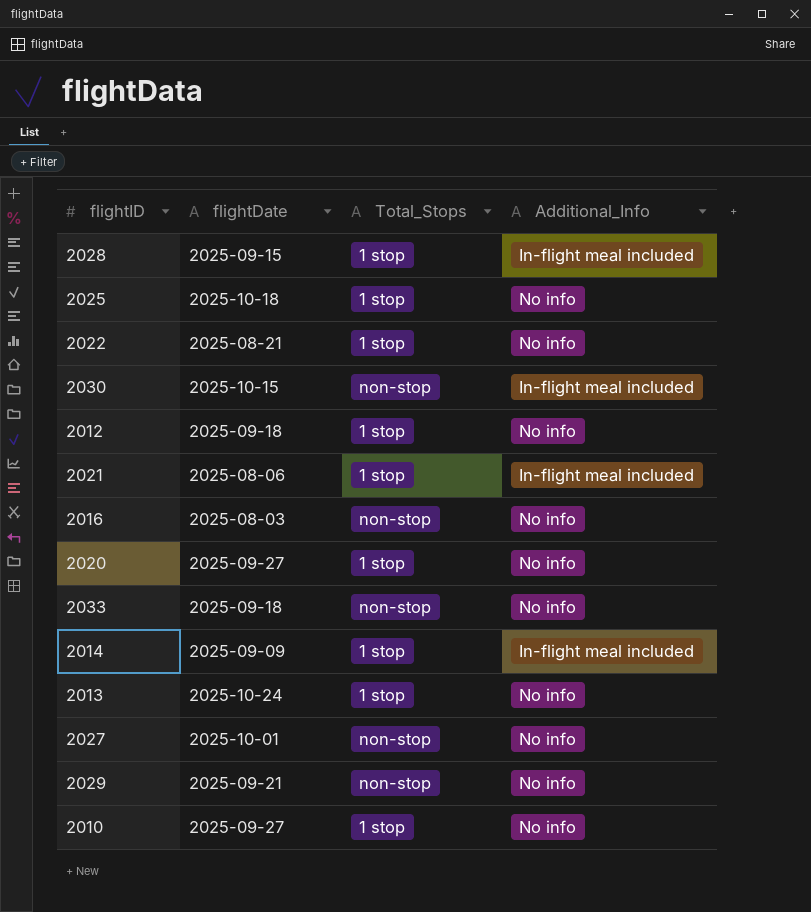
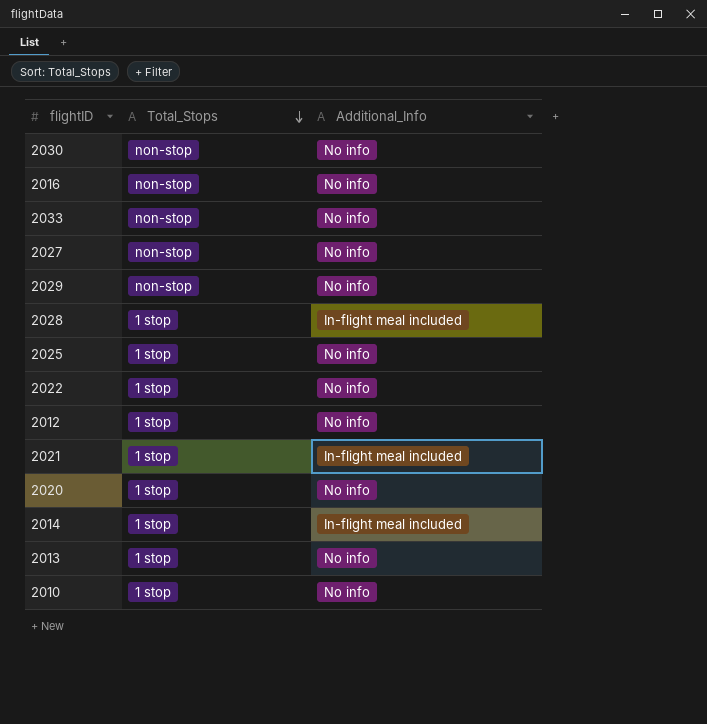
row order: none -> Total_Stops descending
column flightDate | position: 2 -> none
2030 | Additional_Info: In-flight meal included -> No info

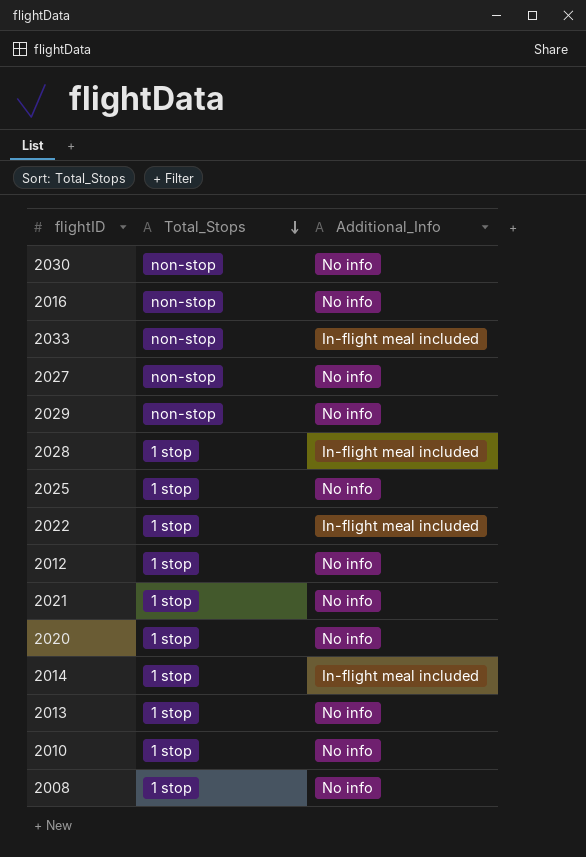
2033 | Additional_Info: No info -> In-flight meal included
2022 | Additional_Info: No info -> In-flight meal included
2021 | Additional_Info: In-flight meal included -> No info
row 2008: none -> 1 stop | No info

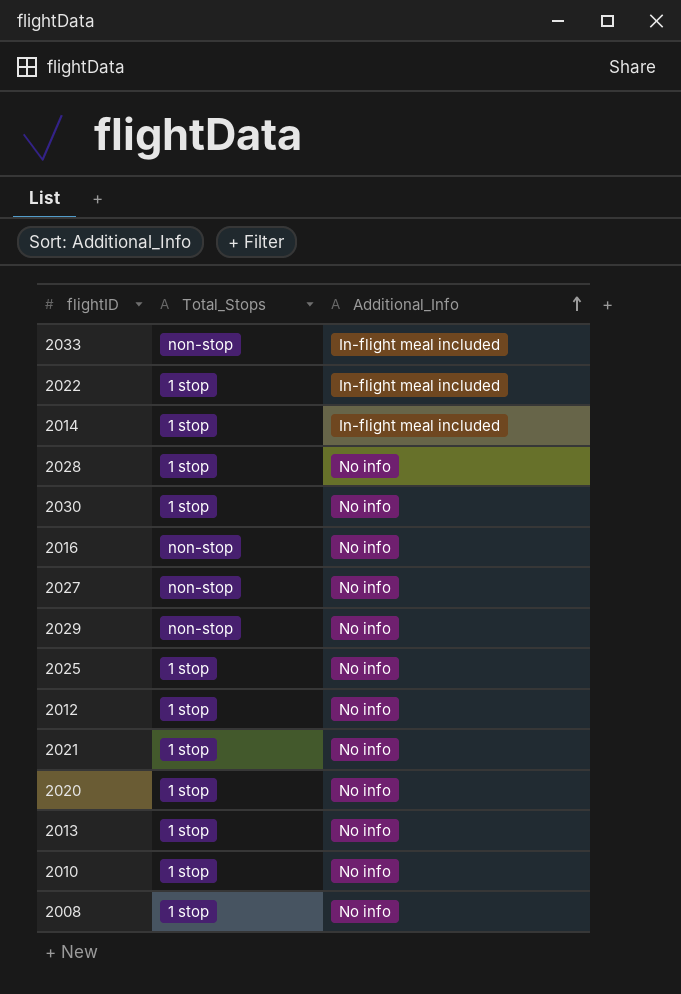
row order: Total_Stops descending -> Additional_Info ascending
2028 | Additional_Info: In-flight meal included -> No info
2030 | Total_Stops: non-stop -> 1 stop

